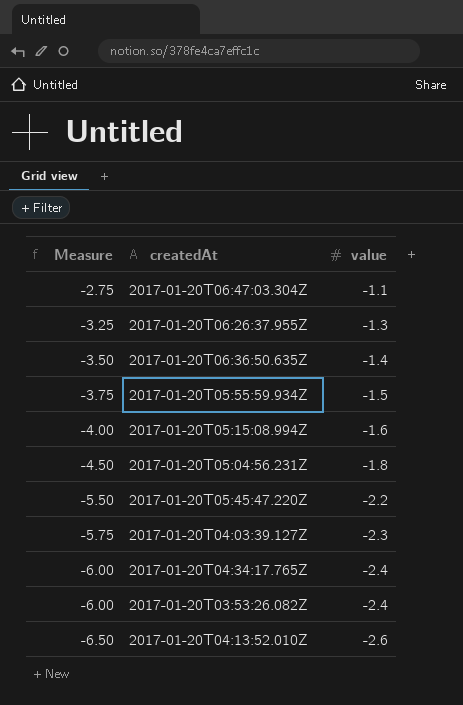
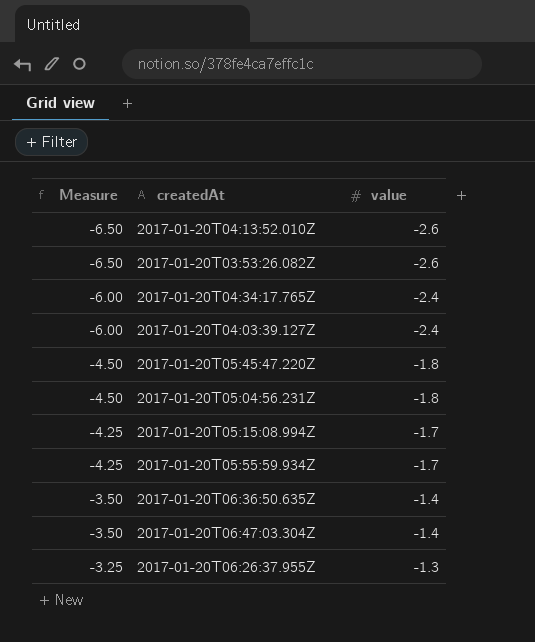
row order: Measure descending -> Measure ascending
2017-01-20T03:53:26.082Z | Measure: -6.00 -> -6.50
2017-01-20T03:53:26.082Z | value: -2.4 -> -2.6
2017-01-20T04:03:39.127Z | Measure: -5.75 -> -6.00
2017-01-20T04:03:39.127Z | value: -2.3 -> -2.4
2017-01-20T05:45:47.220Z | Measure: -5.50 -> -4.50
2017-01-20T05:45:47.220Z | value: -2.2 -> -1.8
2017-01-20T05:15:08.994Z | Measure: -4.00 -> -4.25
2017-01-20T05:15:08.994Z | value: -1.6 -> -1.7
2017-01-20T05:55:59.934Z | Measure: -3.75 -> -4.25
2017-01-20T05:55:59.934Z | value: -1.5 -> -1.7
2017-01-20T06:47:03.304Z | Measure: -2.75 -> -3.50
2017-01-20T06:47:03.304Z | value: -1.1 -> -1.4

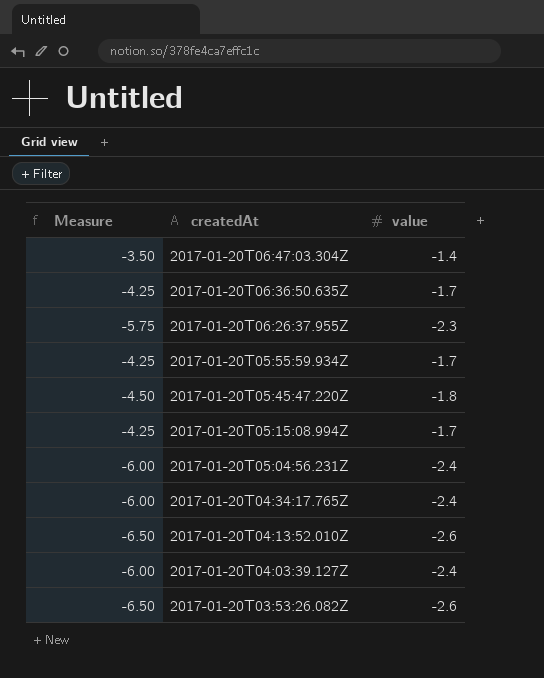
row order: Measure ascending -> createdAt descending
2017-01-20T06:36:50.635Z | Measure: -3.50 -> -4.25
2017-01-20T06:36:50.635Z | value: -1.4 -> -1.7
2017-01-20T06:26:37.955Z | Measure: -3.25 -> -5.75
2017-01-20T06:26:37.955Z | value: -1.3 -> -2.3
2017-01-20T05:04:56.231Z | Measure: -4.50 -> -6.00
2017-01-20T05:04:56.231Z | value: -1.8 -> -2.4

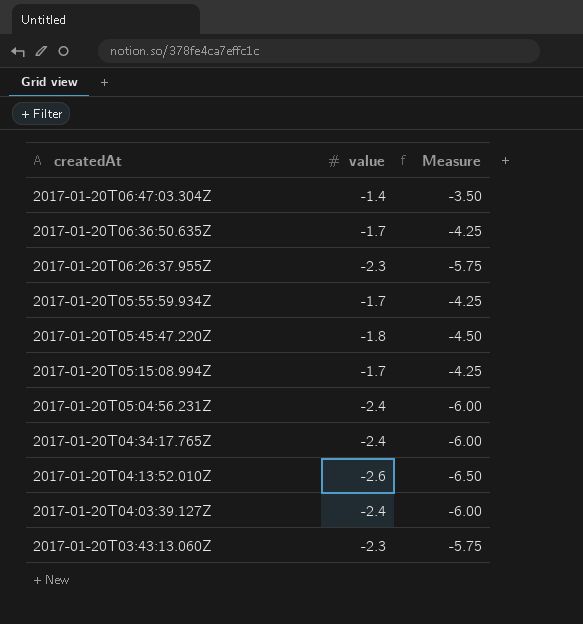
column Measure | position: 1 -> 3
row 2017-01-20T03:53:26.082Z: -6.50 | -2.6 -> none
row 2017-01-20T03:43:13.060Z: none -> -2.3 | -5.75

